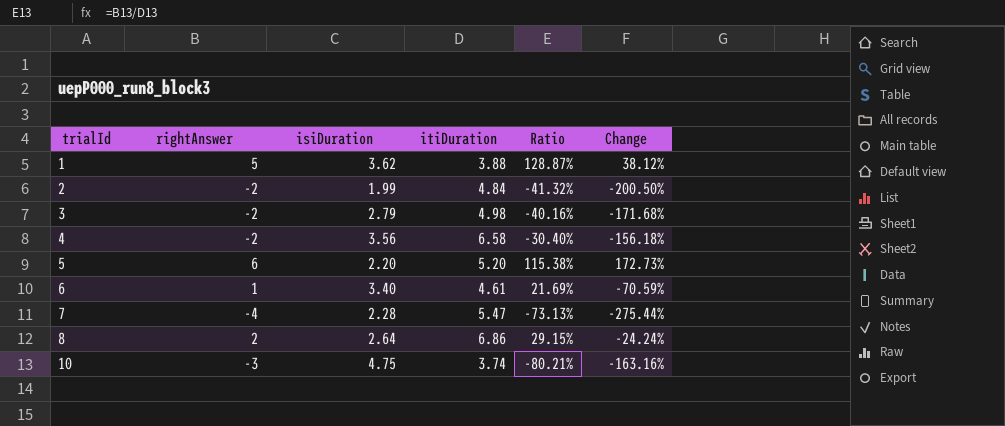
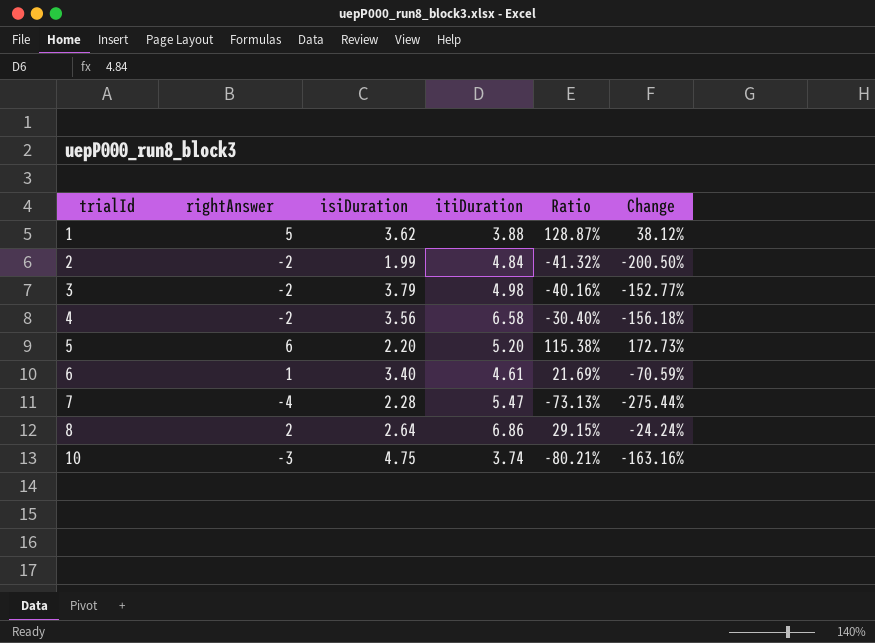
3 | isiDuration: 2.79 -> 3.79
3 | Change: -171.68% -> -152.77%

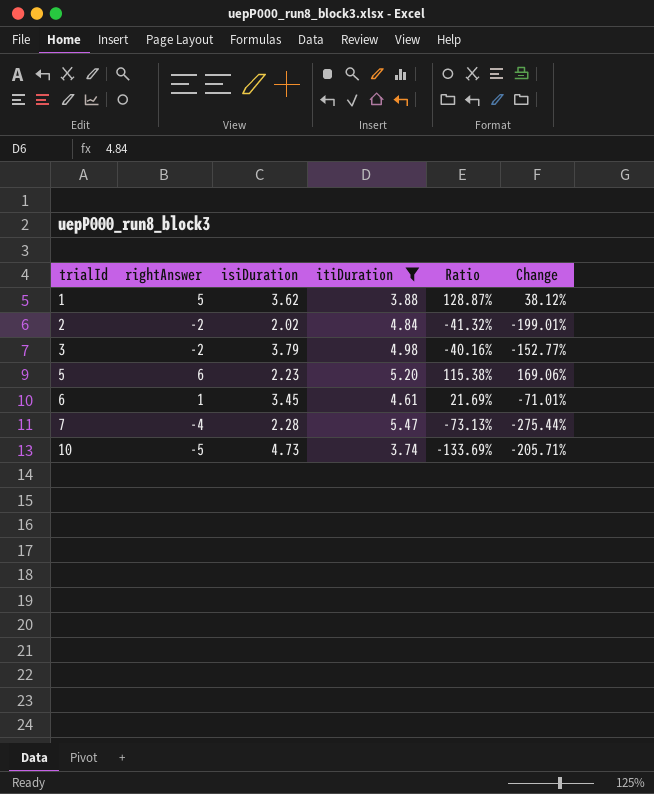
filter: none -> itiDuration <= 5.47
2 | isiDuration: 1.99 -> 2.02
2 | Change: -200.50% -> -199.01%
5 | isiDuration: 2.20 -> 2.23
5 | Change: 172.73% -> 169.06%
6 | isiDuration: 3.40 -> 3.45
6 | Change: -70.59% -> -71.01%
10 | rightAnswer: -3 -> -5
10 | isiDuration: 4.75 -> 4.73
10 | Ratio: -80.21% -> -133.69%
10 | Change: -163.16% -> -205.71%

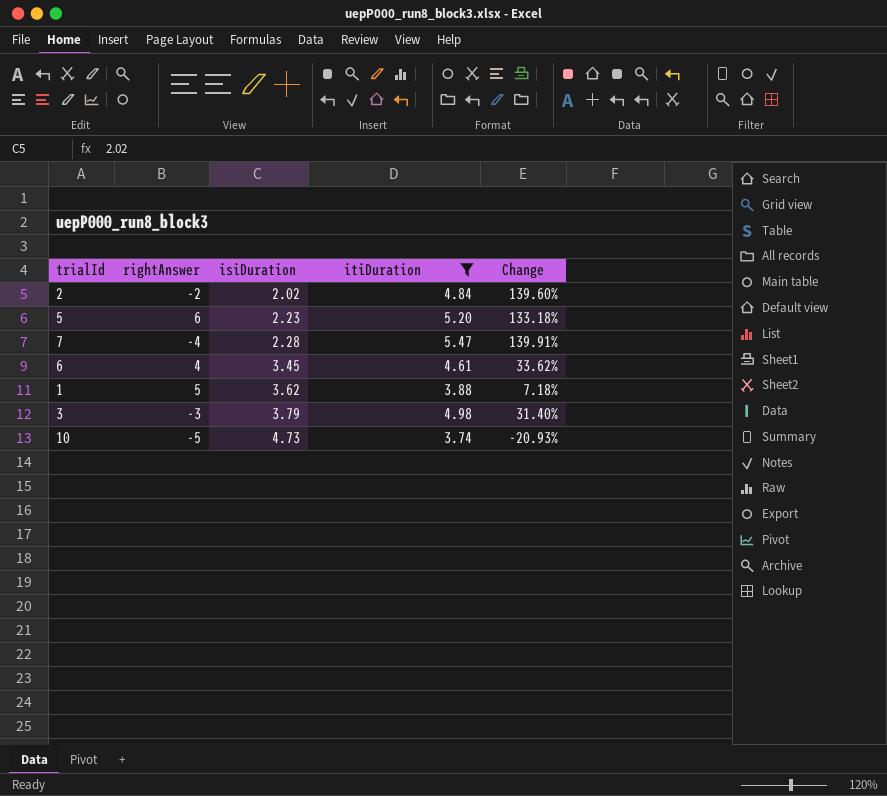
row order: trialId ascending -> isiDuration ascending
column Ratio | formula: [rightAnswer] / [itiDuration] -> none
column Change | formula: ([rightAnswer] - [isiDuration]) / [isiDuration] -> ([itiDuration] - [isiDuration]) / [isiDuration]
6 | rightAnswer: 1 -> 4
3 | rightAnswer: -2 -> -3

